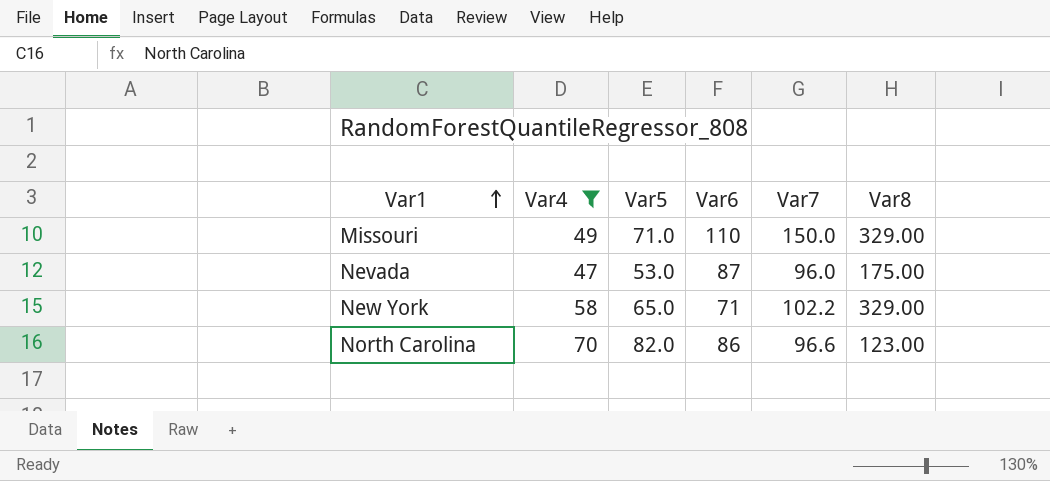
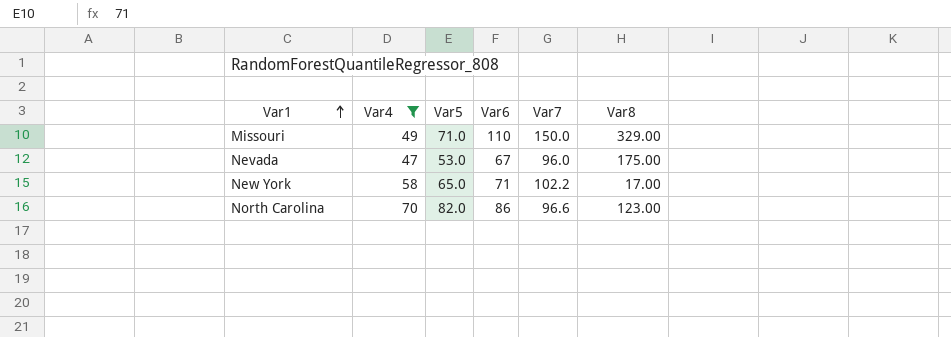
Nevada | Var6: 87 -> 67
New York | Var8: 329.00 -> 17.00

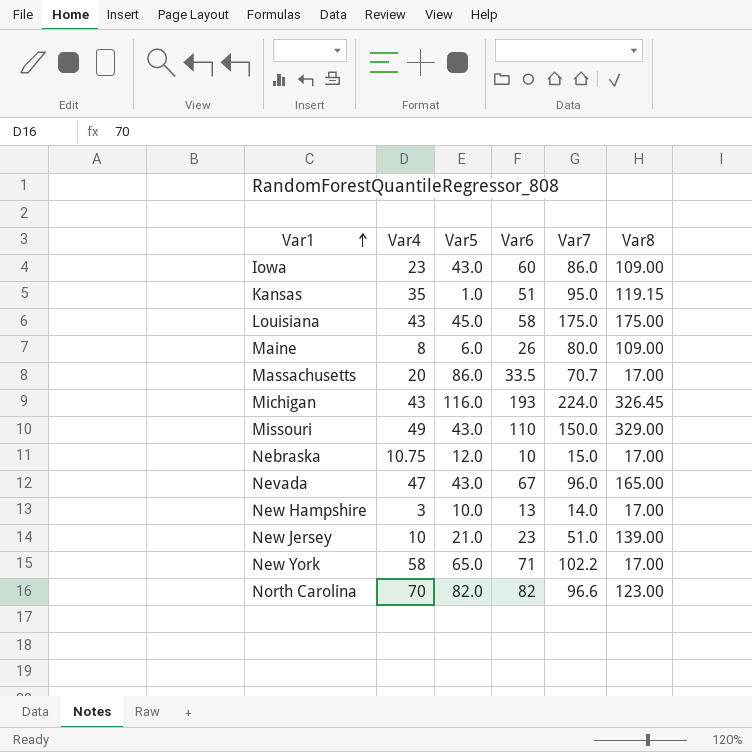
filter: Var4 >= 47 -> none
Missouri | Var5: 71.0 -> 43.0
Nevada | Var5: 53.0 -> 43.0
Nevada | Var8: 175.00 -> 165.00
North Carolina | Var6: 86 -> 82

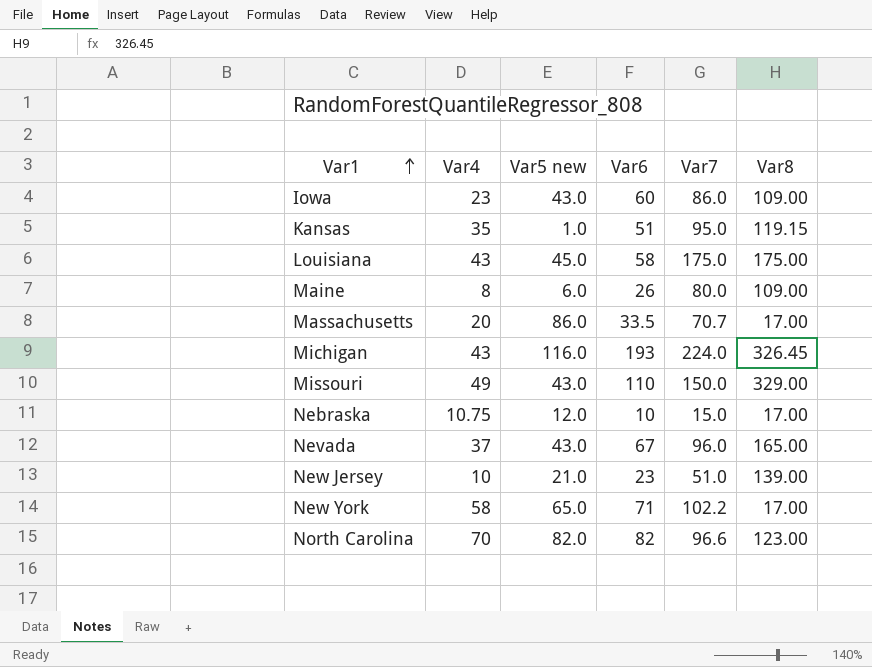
column name: Var5 -> Var5 new
row New Hampshire: 3 | 10.0 | 13 | 14.0 | 17.00 -> none
Nevada | Var4: 47 -> 37

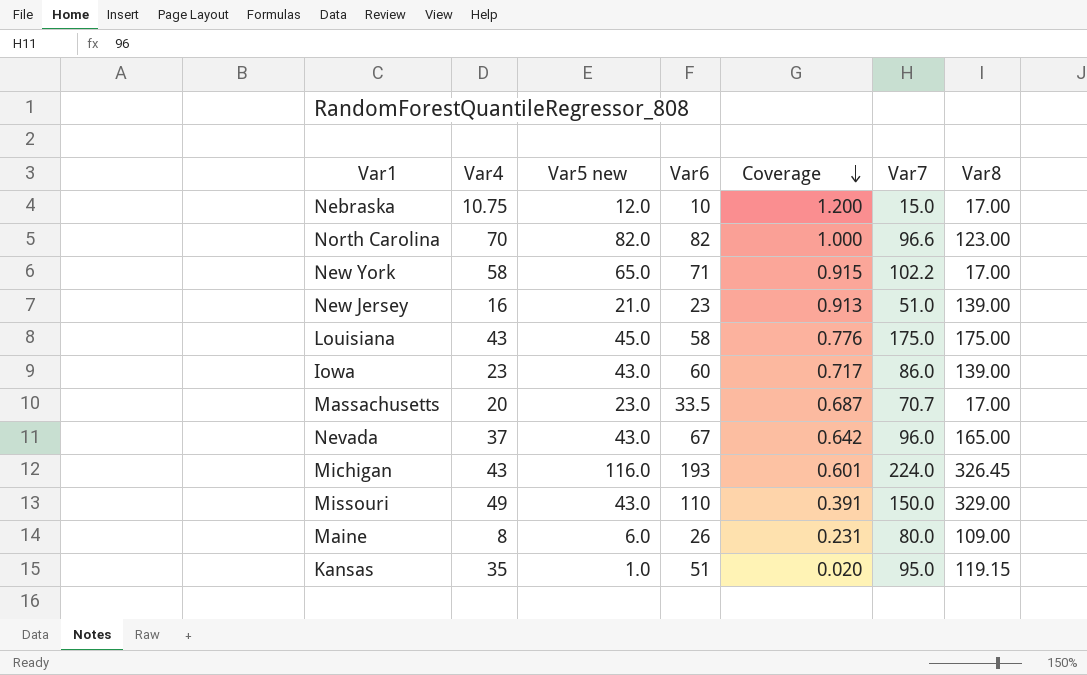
row order: Var1 ascending -> Coverage descending
column Coverage | formula: none -> [Var5 new] / [Var6]
New Jersey | Var4: 10 -> 16
Iowa | Var8: 109.00 -> 139.00
Massachusetts | Var5 new: 86.0 -> 23.0

